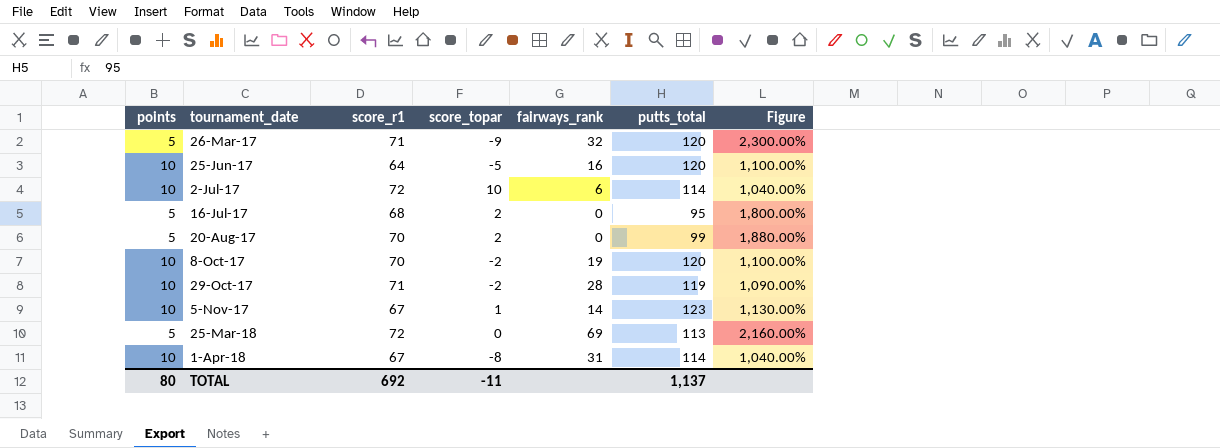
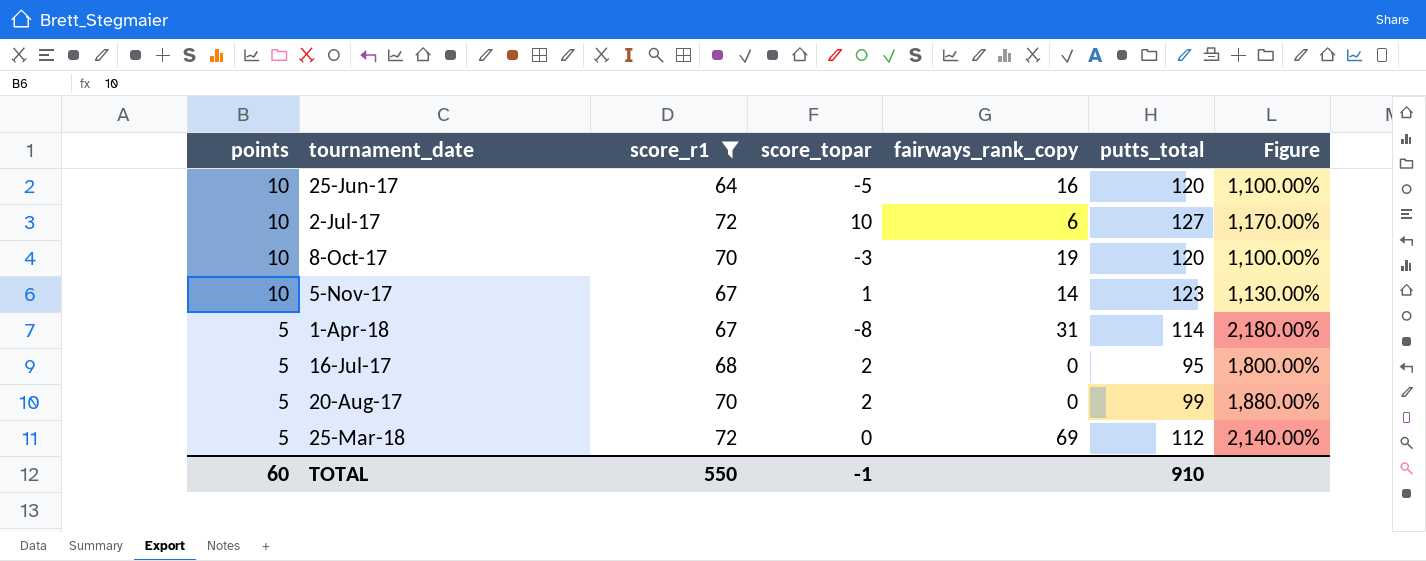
filter: none -> score_r1 != 71
row order: tournament_date ascending -> points descending
column name: fairways_rank -> fairways_rank_copy
2-Jul-17 | putts_total: 114 -> 127
2-Jul-17 | Figure: 1,040.00% -> 1,170.00%
8-Oct-17 | score_topar: -2 -> -3
1-Apr-18 | points: 10 -> 5
1-Apr-18 | Figure: 1,040.00% -> 2,180.00%
25-Mar-18 | putts_total: 113 -> 112
25-Mar-18 | Figure: 2,160.00% -> 2,140.00%
TOTAL | points: 80 -> 60
TOTAL | score_r1: 692 -> 550
TOTAL | score_topar: -11 -> -1
TOTAL | putts_total: 1,137 -> 910

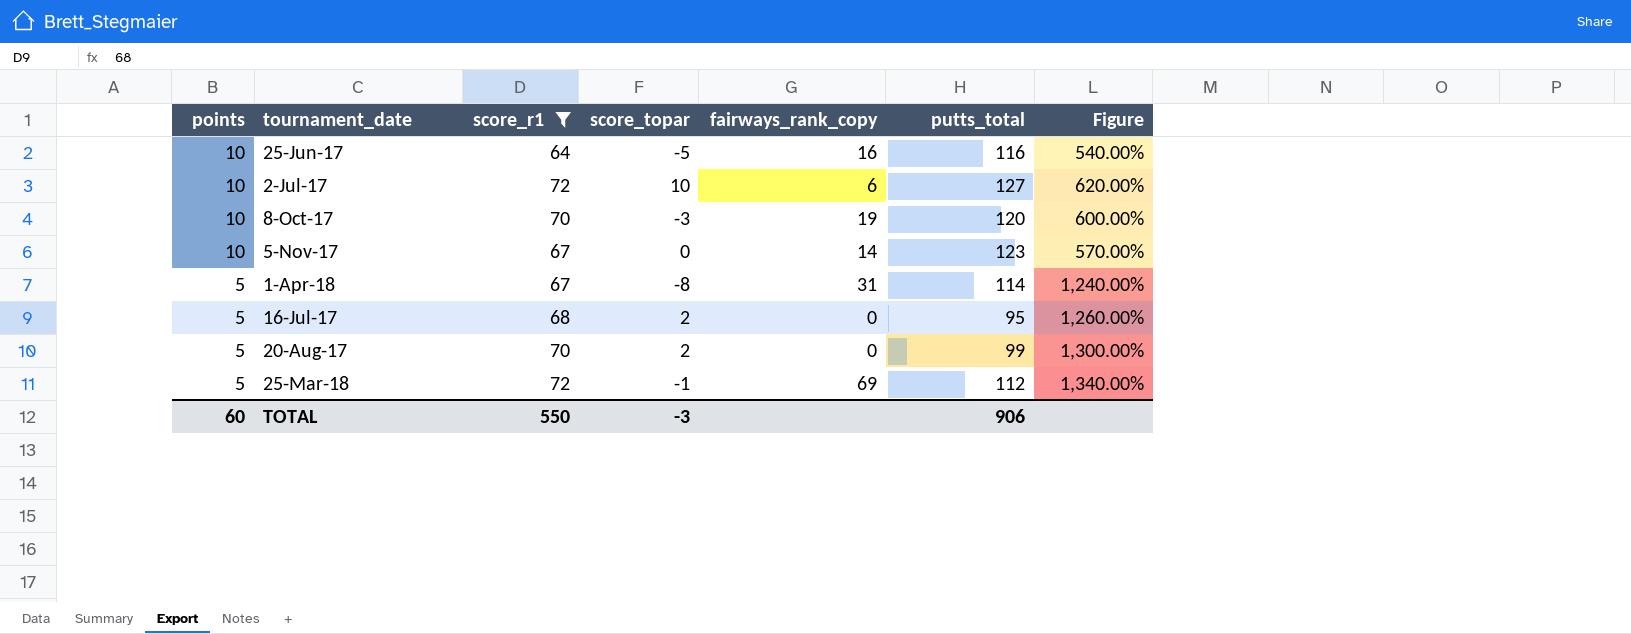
column Figure | formula: ([putts_total] - [points]) / [points] -> ([score_r1] - [points]) / [points]
25-Jun-17 | putts_total: 120 -> 116
5-Nov-17 | score_topar: 1 -> 0
25-Mar-18 | score_topar: 0 -> -1
TOTAL | score_topar: -1 -> -3
TOTAL | putts_total: 910 -> 906

